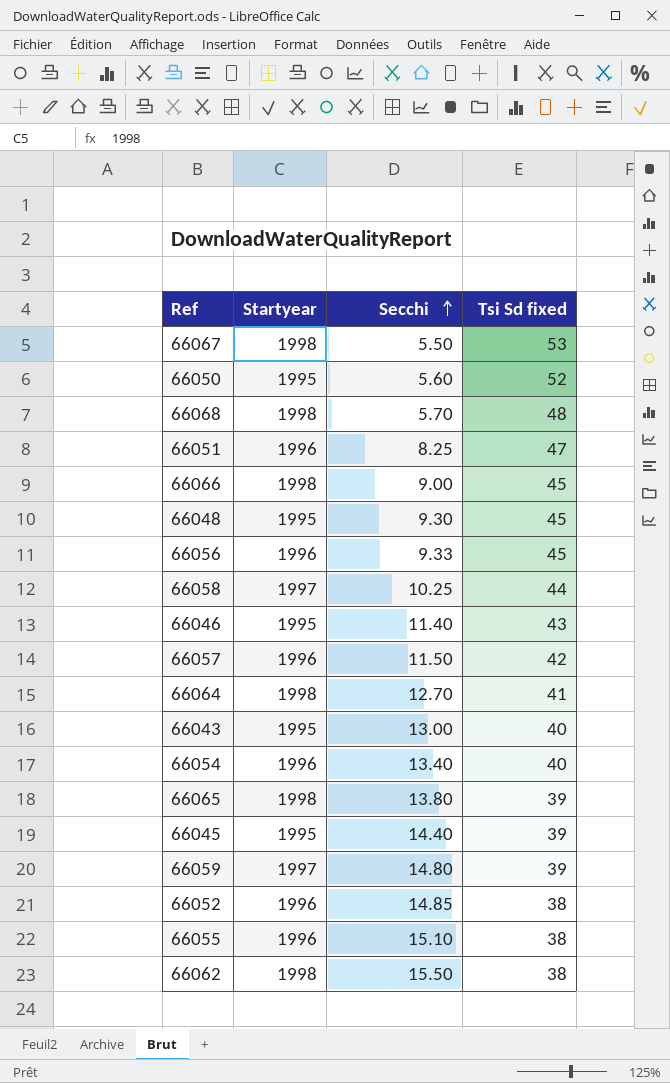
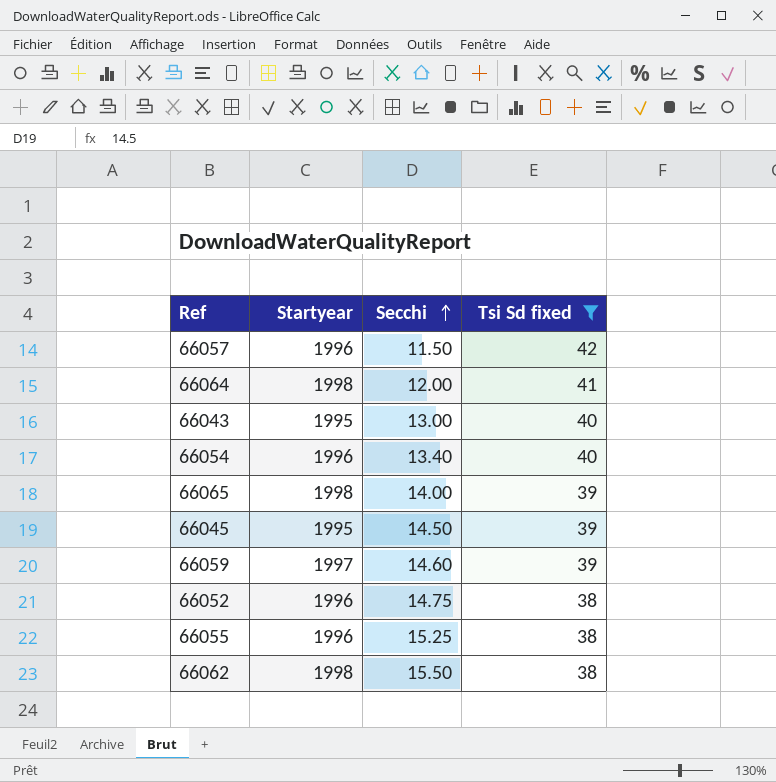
filter: none -> Tsi Sd fixed <= 42
66064 | Secchi: 12.70 -> 12.00
66065 | Secchi: 13.80 -> 14.00
66045 | Secchi: 14.40 -> 14.50
66059 | Secchi: 14.80 -> 14.60
66052 | Secchi: 14.85 -> 14.75
66055 | Secchi: 15.10 -> 15.25

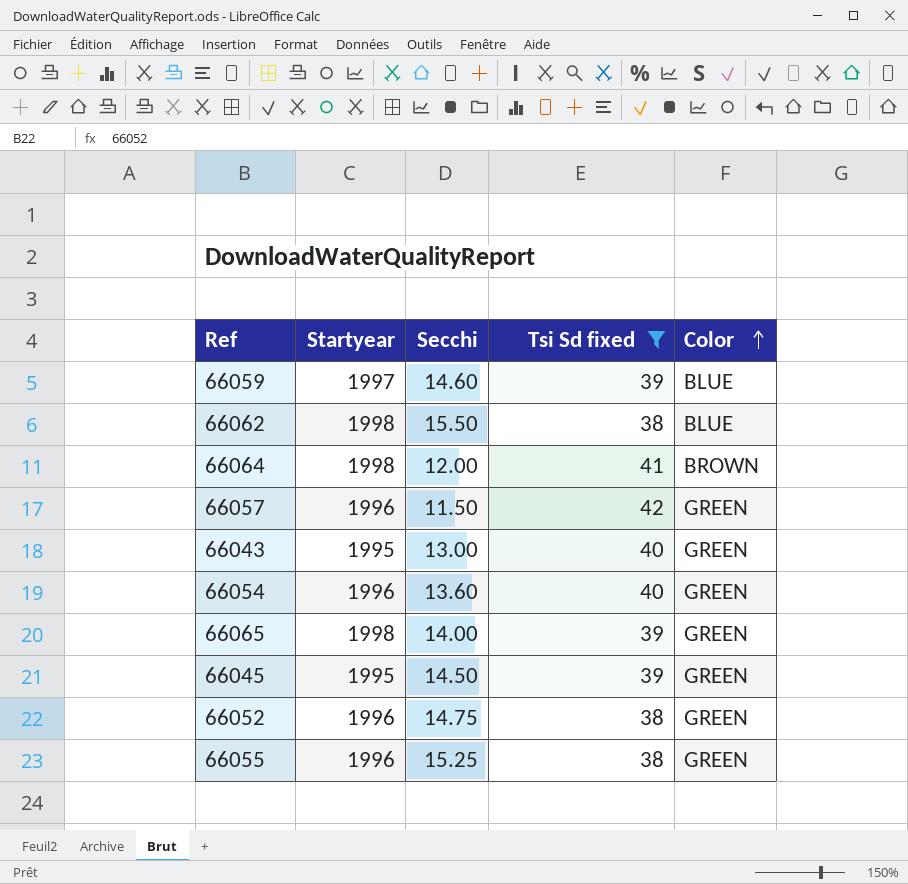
row order: Secchi ascending -> Color ascending
column Color | position: none -> 5
66054 | Secchi: 13.40 -> 13.60

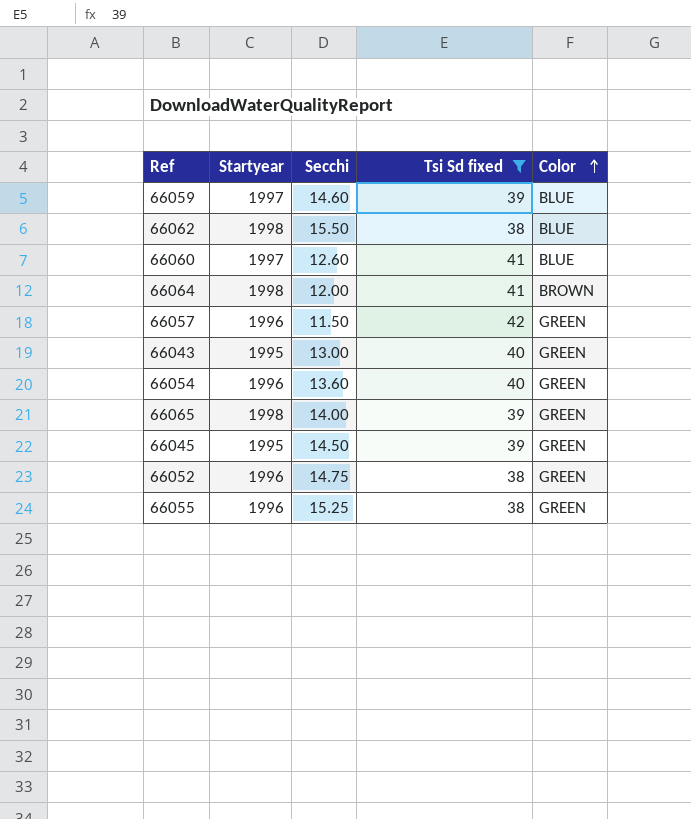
row 66060: none -> 1997 | 12.60 | 41 | BLUE

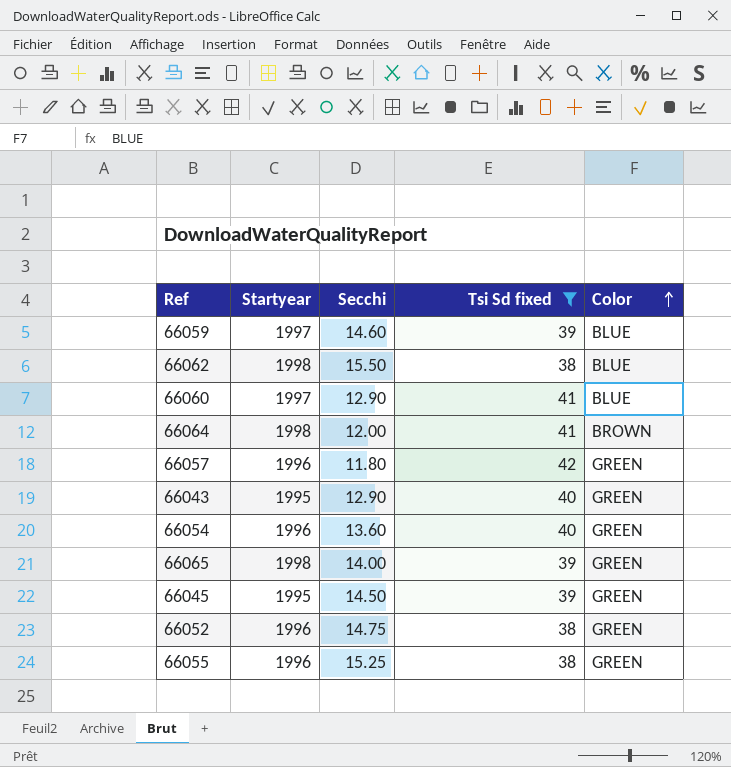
66060 | Secchi: 12.60 -> 12.90
66057 | Secchi: 11.50 -> 11.80
66043 | Secchi: 13.00 -> 12.90

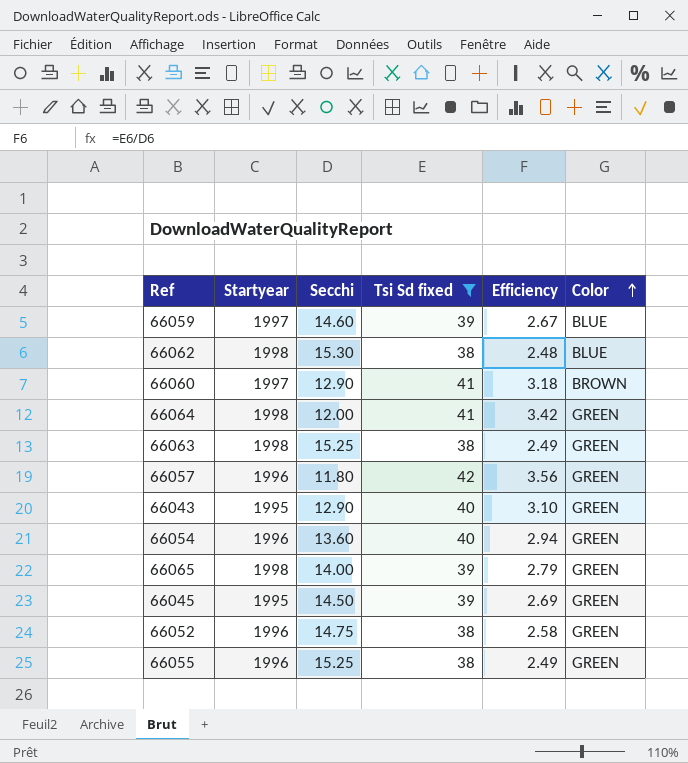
column Efficiency | formula: none -> [Tsi Sd fixed] / [Secchi]
66062 | Secchi: 15.50 -> 15.30
66060 | Color: BLUE -> BROWN
66064 | Color: BROWN -> GREEN
row 66063: none -> 1998 | 15.25 | 38 | 2.49 | GREEN

